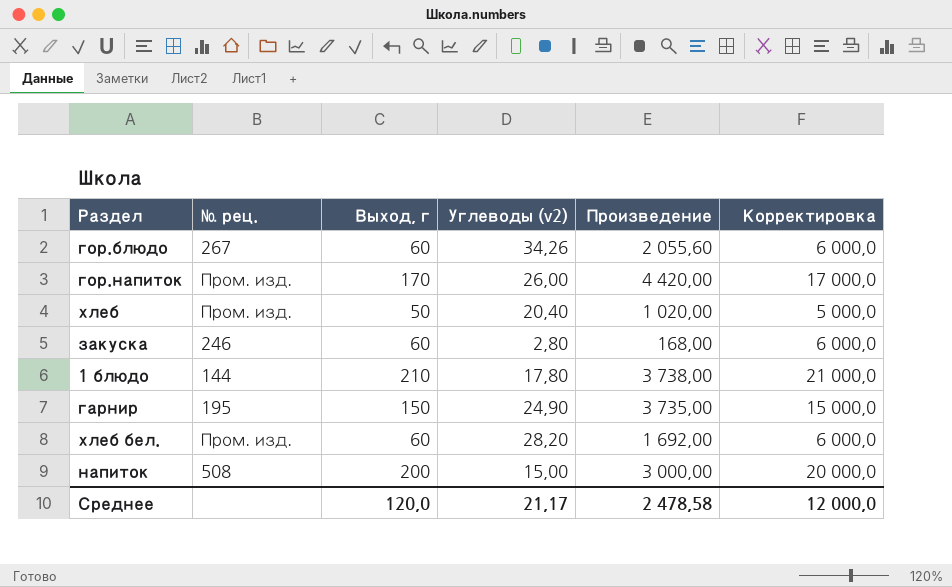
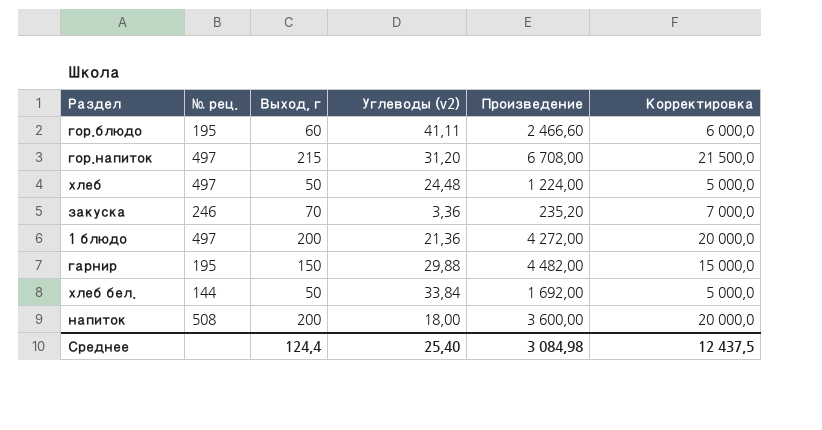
гор.блюдо | № рец.: 267 -> 195
гор.блюдо | Углеводы (v2): 34,26 -> 41,11
гор.блюдо | Произведение: 2 055,60 -> 2 466,60
гор.напиток | № рец.: Пром. изд. -> 497
гор.напиток | Выход, г: 170 -> 215
гор.напиток | Углеводы (v2): 26,00 -> 31,20
гор.напиток | Произведение: 4 420,00 -> 6 708,00
гор.напиток | Корректировка: 17 000,0 -> 21 500,0
хлеб | № рец.: Пром. изд. -> 497
хлеб | Углеводы (v2): 20,40 -> 24,48
хлеб | Произведение: 1 020,00 -> 1 224,00
закуска | Выход, г: 60 -> 70
закуска | Углеводы (v2): 2,80 -> 3,36
закуска | Произведение: 168,00 -> 235,20
закуска | Корректировка: 6 000,0 -> 7 000,0
1 блюдо | № рец.: 144 -> 497
1 блюдо | Выход, г: 210 -> 200
1 блюдо | Углеводы (v2): 17,80 -> 21,36
1 блюдо | Произведение: 3 738,00 -> 4 272,00
1 блюдо | Корректировка: 21 000,0 -> 20 000,0
гарнир | Углеводы (v2): 24,90 -> 29,88
гарнир | Произведение: 3 735,00 -> 4 482,00
хлеб бел. | № рец.: Пром. изд. -> 144
хлеб бел. | Выход, г: 60 -> 50
хлеб бел. | Углеводы (v2): 28,20 -> 33,84
хлеб бел. | Корректировка: 6 000,0 -> 5 000,0
напиток | Углеводы (v2): 15,00 -> 18,00
напиток | Произведение: 3 000,00 -> 3 600,00
Среднее | Выход, г: 120,0 -> 124,4
Среднее | Углеводы (v2): 21,17 -> 25,40
Среднее | Произведение: 2 478,58 -> 3 084,98
Среднее | Корректировка: 12 000,0 -> 12 437,5

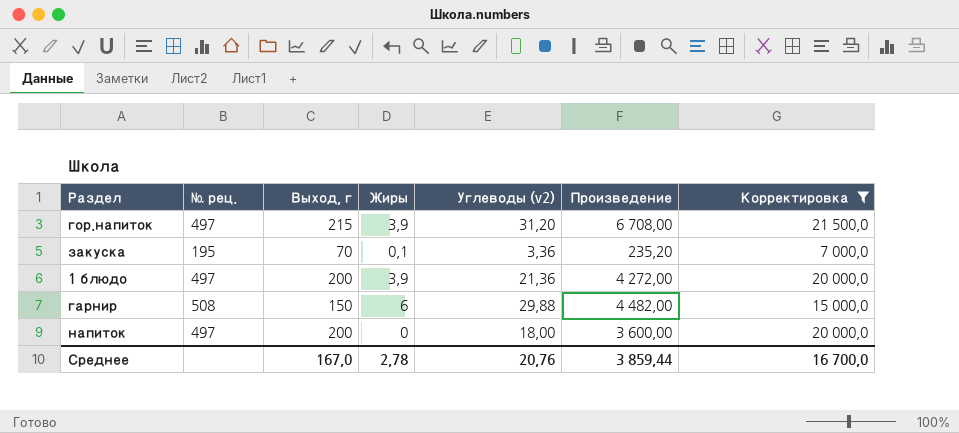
filter: none -> Корректировка >= 7 000,0
column Жиры | position: none -> 4
закуска | № рец.: 246 -> 195
гарнир | № рец.: 195 -> 508
напиток | № рец.: 508 -> 497
Среднее | Выход, г: 124,4 -> 167,0
Среднее | Углеводы (v2): 25,40 -> 20,76
Среднее | Произведение: 3 084,98 -> 3 859,44
Среднее | Корректировка: 12 437,5 -> 16 700,0

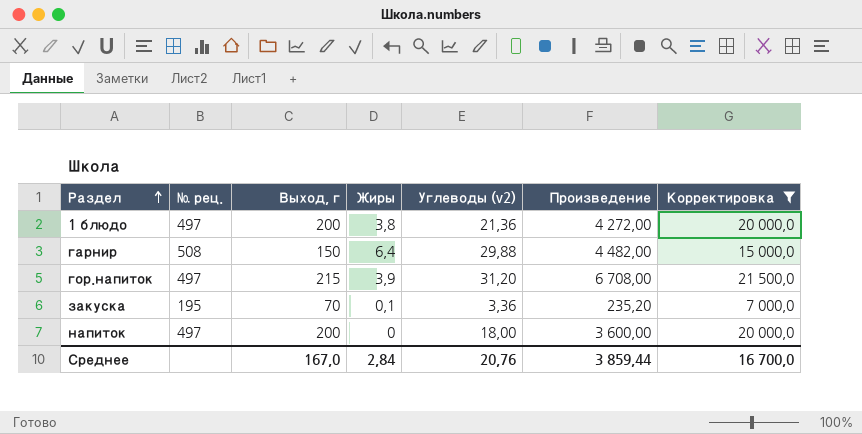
row order: none -> Раздел ascending
1 блюдо | Жиры: 3,9 -> 3,8
гарнир | Жиры: 6 -> 6,4
Среднее | Жиры: 2,78 -> 2,84

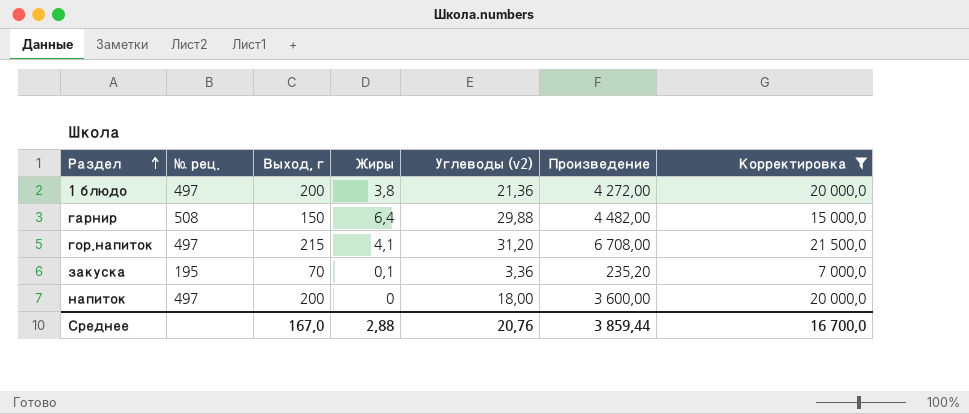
гор.напиток | Жиры: 3,9 -> 4,1
Среднее | Жиры: 2,84 -> 2,88

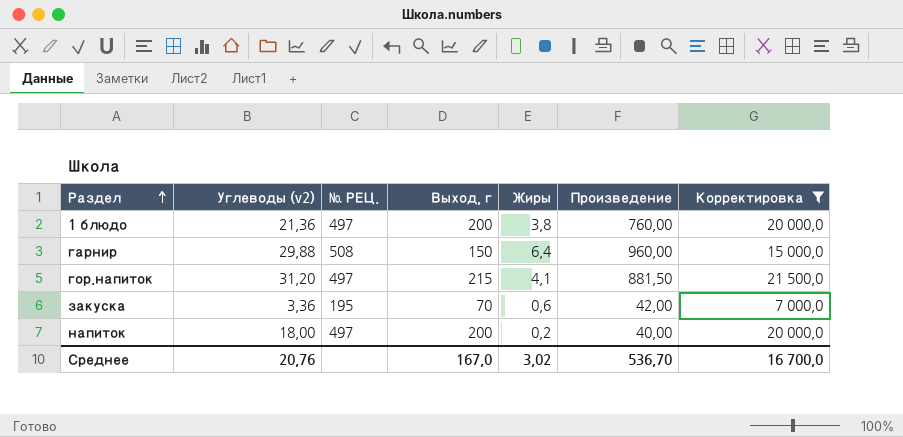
column Углеводы (v2) | position: 5 -> 2
column name: № рец. -> № РЕЦ.
column Произведение | formula: [Выход, г] * [Углеводы (v2)] -> [Выход, г] * [Жиры]
закуска | Жиры: 0,1 -> 0,6
напиток | Жиры: 0 -> 0,2
Среднее | Жиры: 2,88 -> 3,02
Среднее | Произведение: 3 859,44 -> 536,70

